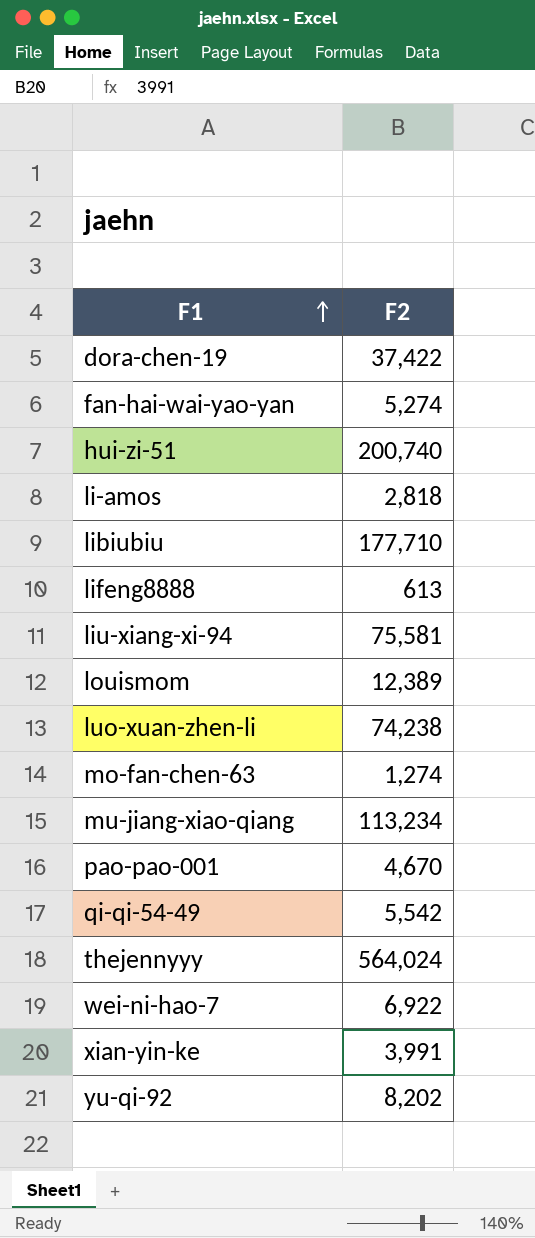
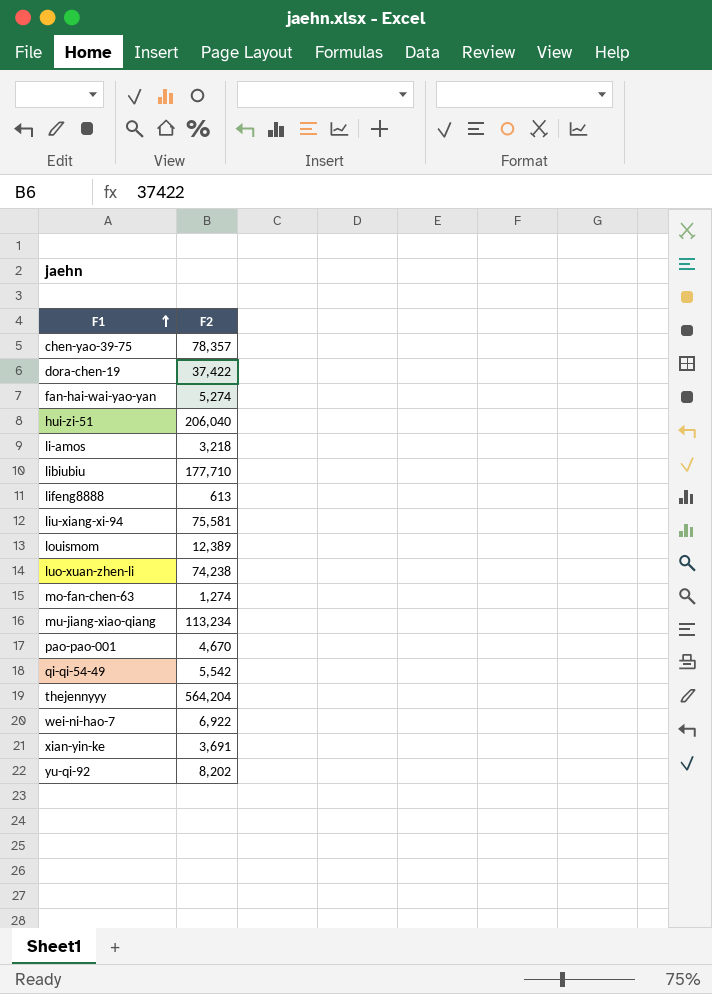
row chen-yao-39-75: none -> 78,357
hui-zi-51 | F2: 200,740 -> 206,040
li-amos | F2: 2,818 -> 3,218
thejennyyy | F2: 564,024 -> 564,204
xian-yin-ke | F2: 3,991 -> 3,691

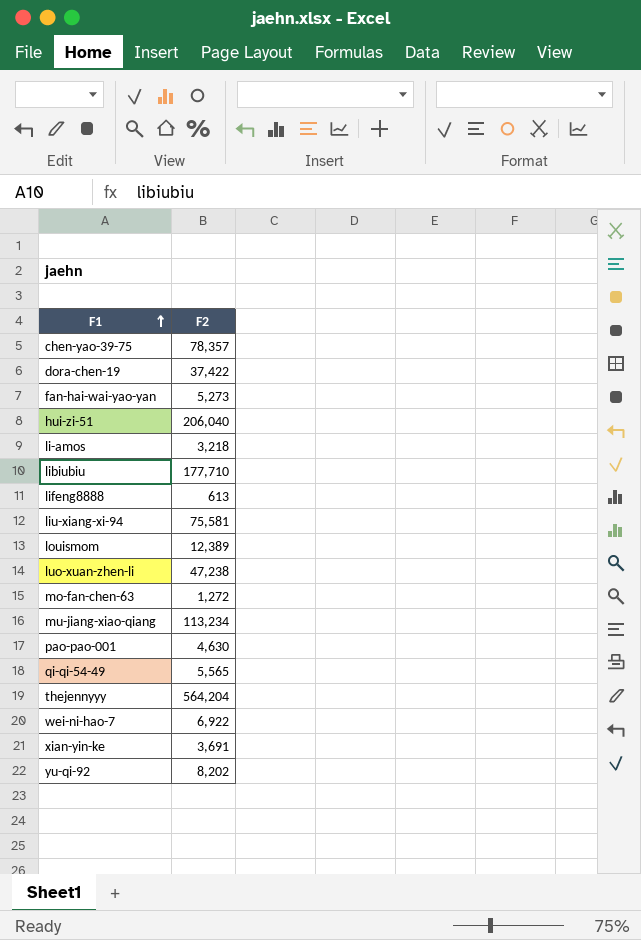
fan-hai-wai-yao-yan | F2: 5,274 -> 5,273
luo-xuan-zhen-li | F2: 74,238 -> 47,238
mo-fan-chen-63 | F2: 1,274 -> 1,272
pao-pao-001 | F2: 4,670 -> 4,630
qi-qi-54-49 | F2: 5,542 -> 5,565

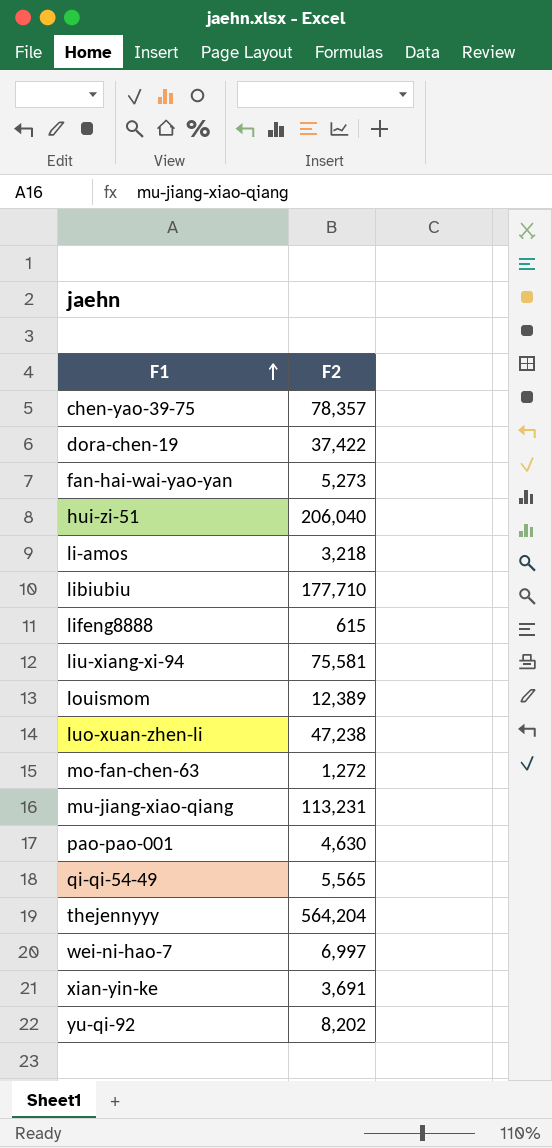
lifeng8888 | F2: 613 -> 615
mu-jiang-xiao-qiang | F2: 113,234 -> 113,231
wei-ni-hao-7 | F2: 6,922 -> 6,997

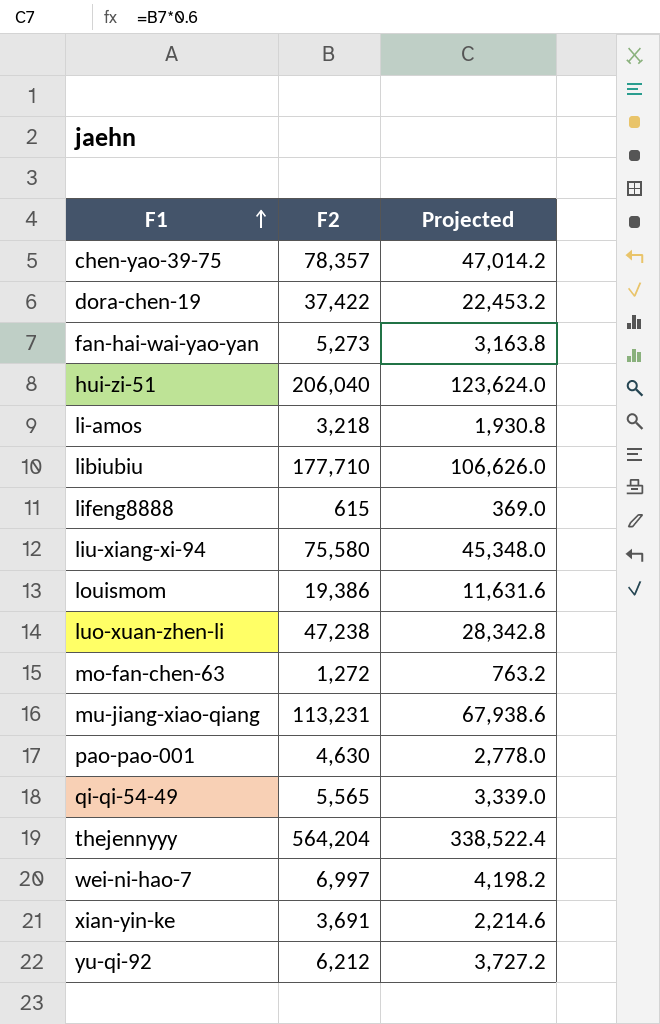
column Projected | formula: none -> [F2] * 0.6
liu-xiang-xi-94 | F2: 75,581 -> 75,580
louismom | F2: 12,389 -> 19,386
yu-qi-92 | F2: 8,202 -> 6,212

